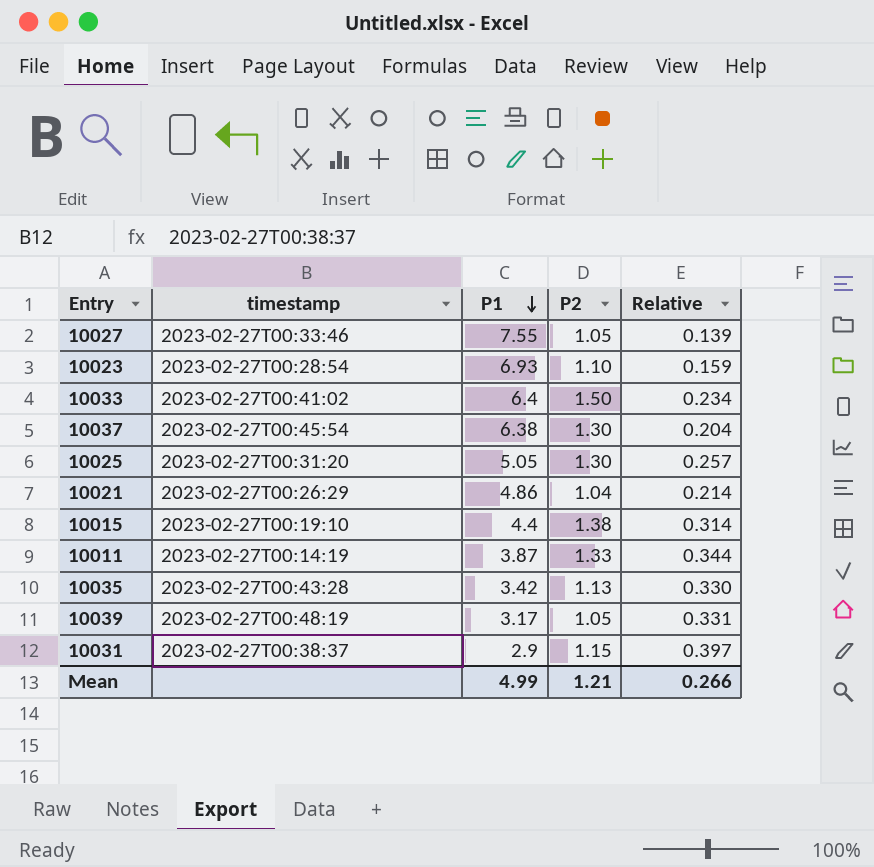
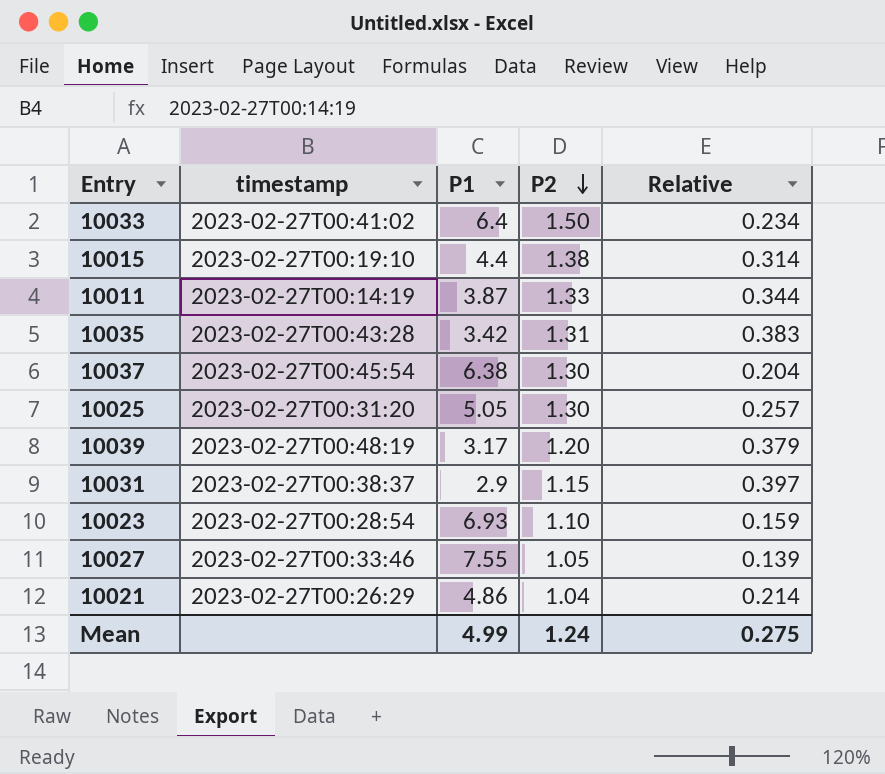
row order: P1 descending -> P2 descending
10035 | P2: 1.13 -> 1.31
10035 | Relative: 0.330 -> 0.383
10039 | P2: 1.05 -> 1.20
10039 | Relative: 0.331 -> 0.379
Mean | P2: 1.21 -> 1.24
Mean | Relative: 0.266 -> 0.275

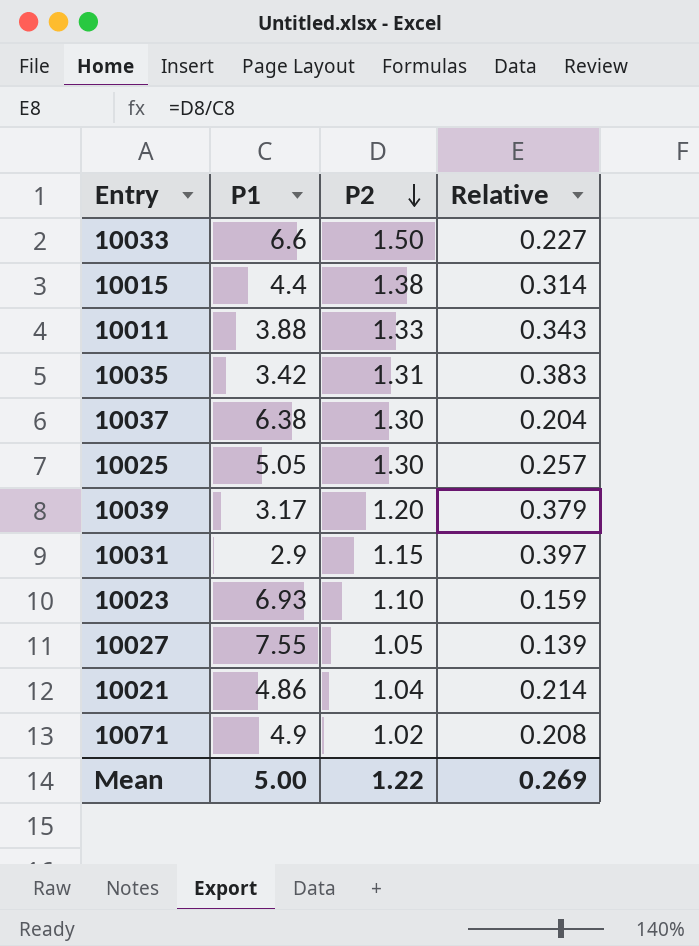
column timestamp | position: 2 -> none
10033 | P1: 6.4 -> 6.6
10033 | Relative: 0.234 -> 0.227
10011 | P1: 3.87 -> 3.88
10011 | Relative: 0.344 -> 0.343
row 10071: none -> 4.9 | 1.02 | 0.208
Mean | P1: 4.99 -> 5.00
Mean | P2: 1.24 -> 1.22
Mean | Relative: 0.275 -> 0.269

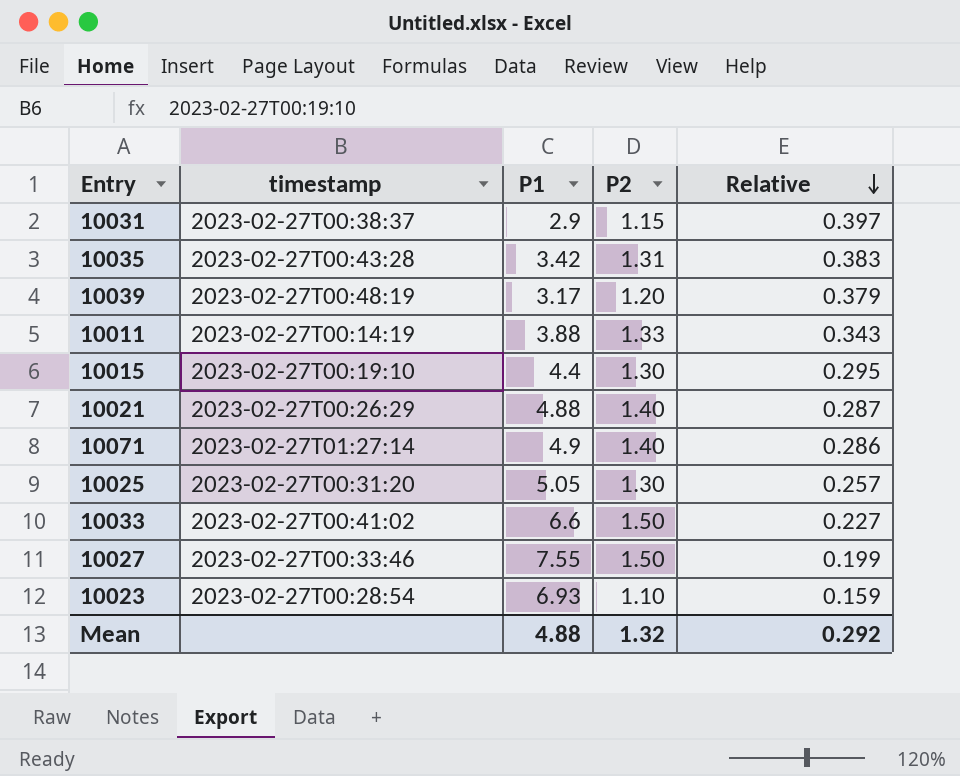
row order: P2 descending -> Relative descending
column timestamp | position: none -> 2
row 10037: 6.38 | 1.30 | 0.204 -> none
10015 | P2: 1.38 -> 1.30
10015 | Relative: 0.314 -> 0.295
10021 | P1: 4.86 -> 4.88
10021 | P2: 1.04 -> 1.40
10021 | Relative: 0.214 -> 0.287
10071 | P2: 1.02 -> 1.40
10071 | Relative: 0.208 -> 0.286
10027 | P2: 1.05 -> 1.50
10027 | Relative: 0.139 -> 0.199
Mean | P1: 5.00 -> 4.88
Mean | P2: 1.22 -> 1.32
Mean | Relative: 0.269 -> 0.292

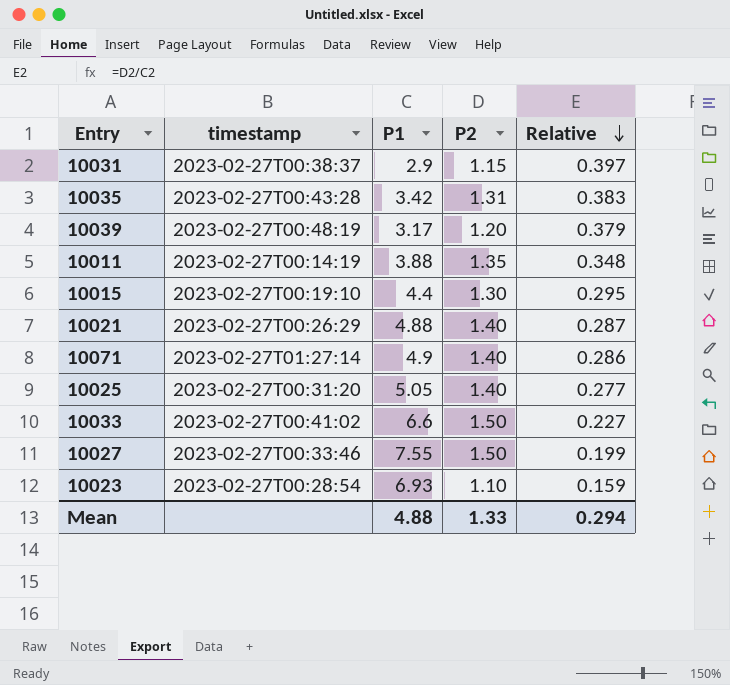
10011 | P2: 1.33 -> 1.35
10011 | Relative: 0.343 -> 0.348
10025 | P2: 1.30 -> 1.40
10025 | Relative: 0.257 -> 0.277
Mean | P2: 1.32 -> 1.33
Mean | Relative: 0.292 -> 0.294

